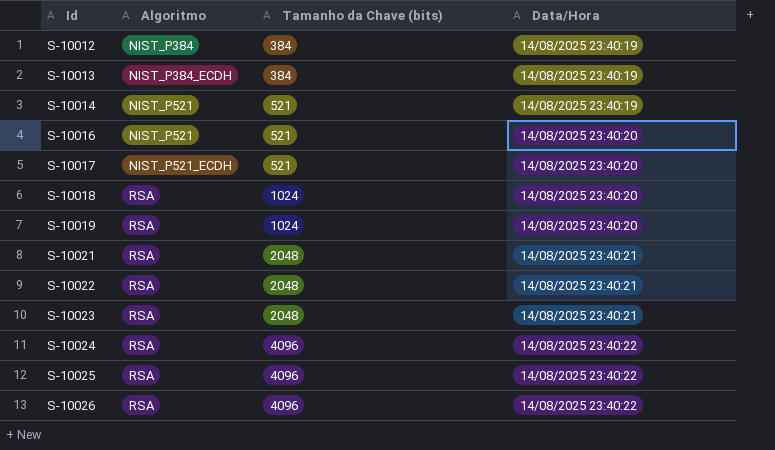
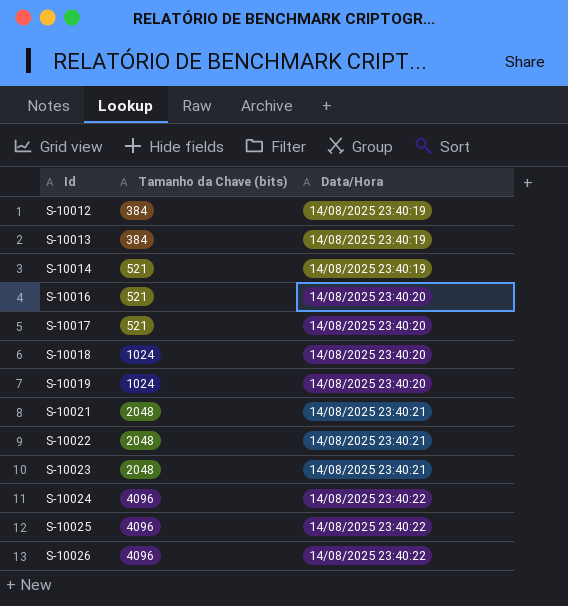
column Algoritmo | position: 2 -> none

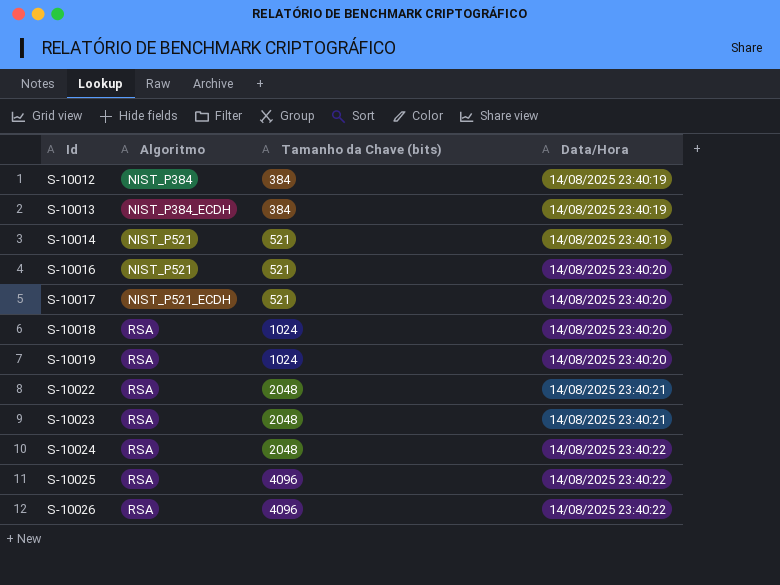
column Algoritmo | position: none -> 2
row S-10021: 2048 | 14/08/2025 23:40:21 -> none
S-10024 | Tamanho da Chave (bits): 4096 -> 2048

